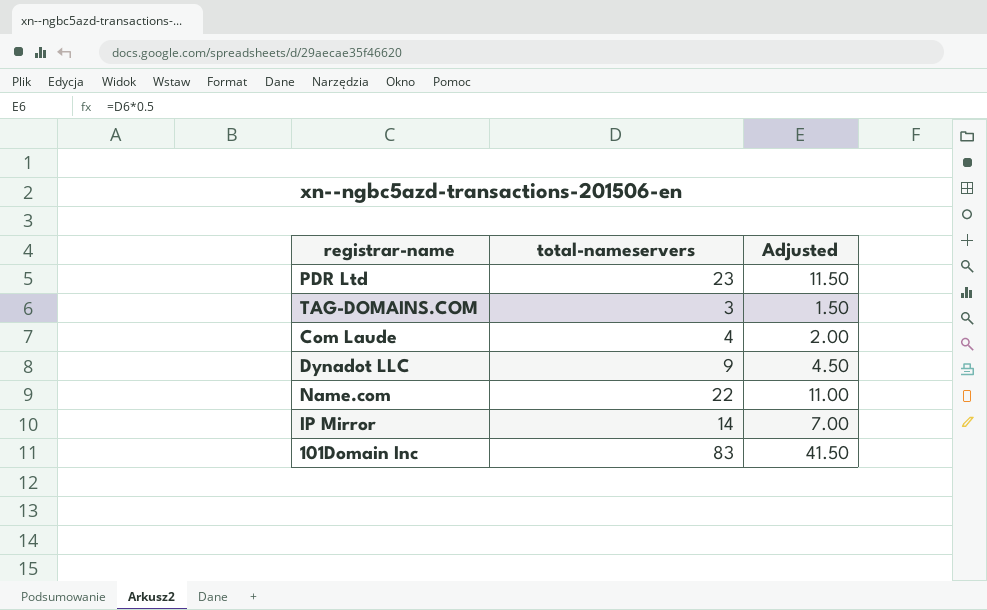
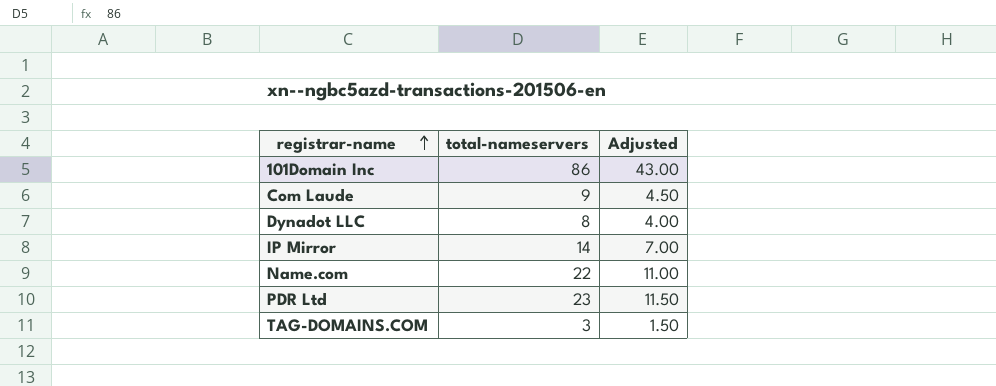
row order: none -> registrar-name ascending
101Domain Inc | total-nameservers: 83 -> 86
101Domain Inc | Adjusted: 41.50 -> 43.00
Com Laude | total-nameservers: 4 -> 9
Com Laude | Adjusted: 2.00 -> 4.50
Dynadot LLC | total-nameservers: 9 -> 8
Dynadot LLC | Adjusted: 4.50 -> 4.00

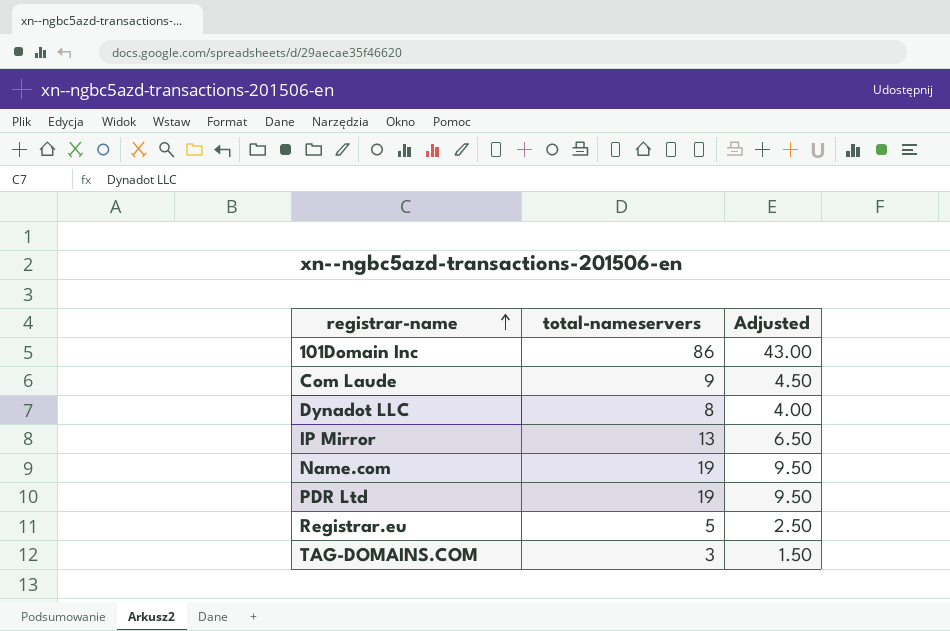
IP Mirror | total-nameservers: 14 -> 13
IP Mirror | Adjusted: 7.00 -> 6.50
Name.com | total-nameservers: 22 -> 19
Name.com | Adjusted: 11.00 -> 9.50
PDR Ltd | total-nameservers: 23 -> 19
PDR Ltd | Adjusted: 11.50 -> 9.50
row Registrar.eu: none -> 5 | 2.50

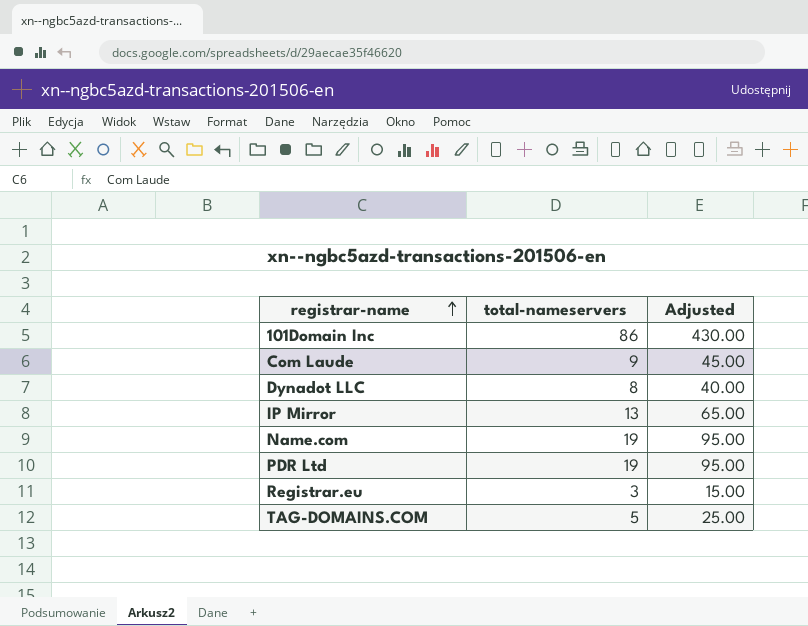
column Adjusted | formula: [total-nameservers] * 0.5 -> [total-nameservers] * 5
Registrar.eu | total-nameservers: 5 -> 3
TAG-DOMAINS.COM | total-nameservers: 3 -> 5

